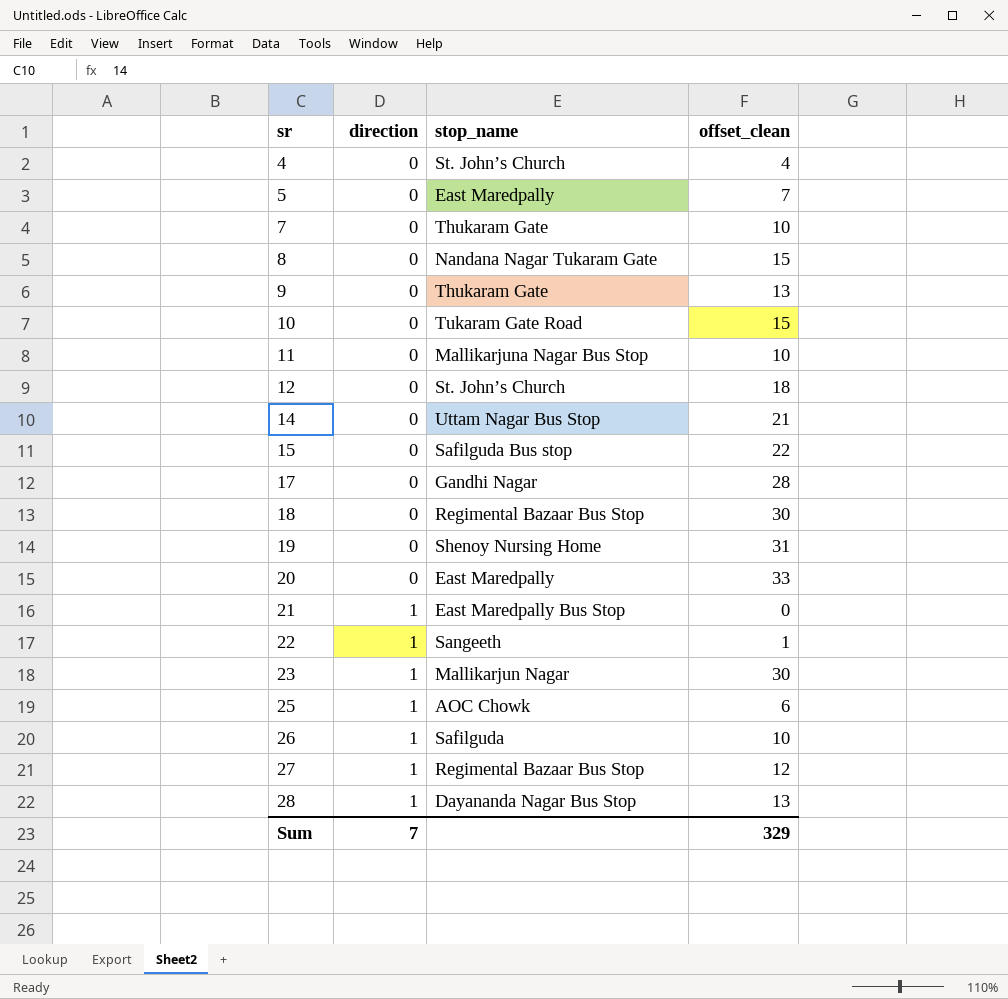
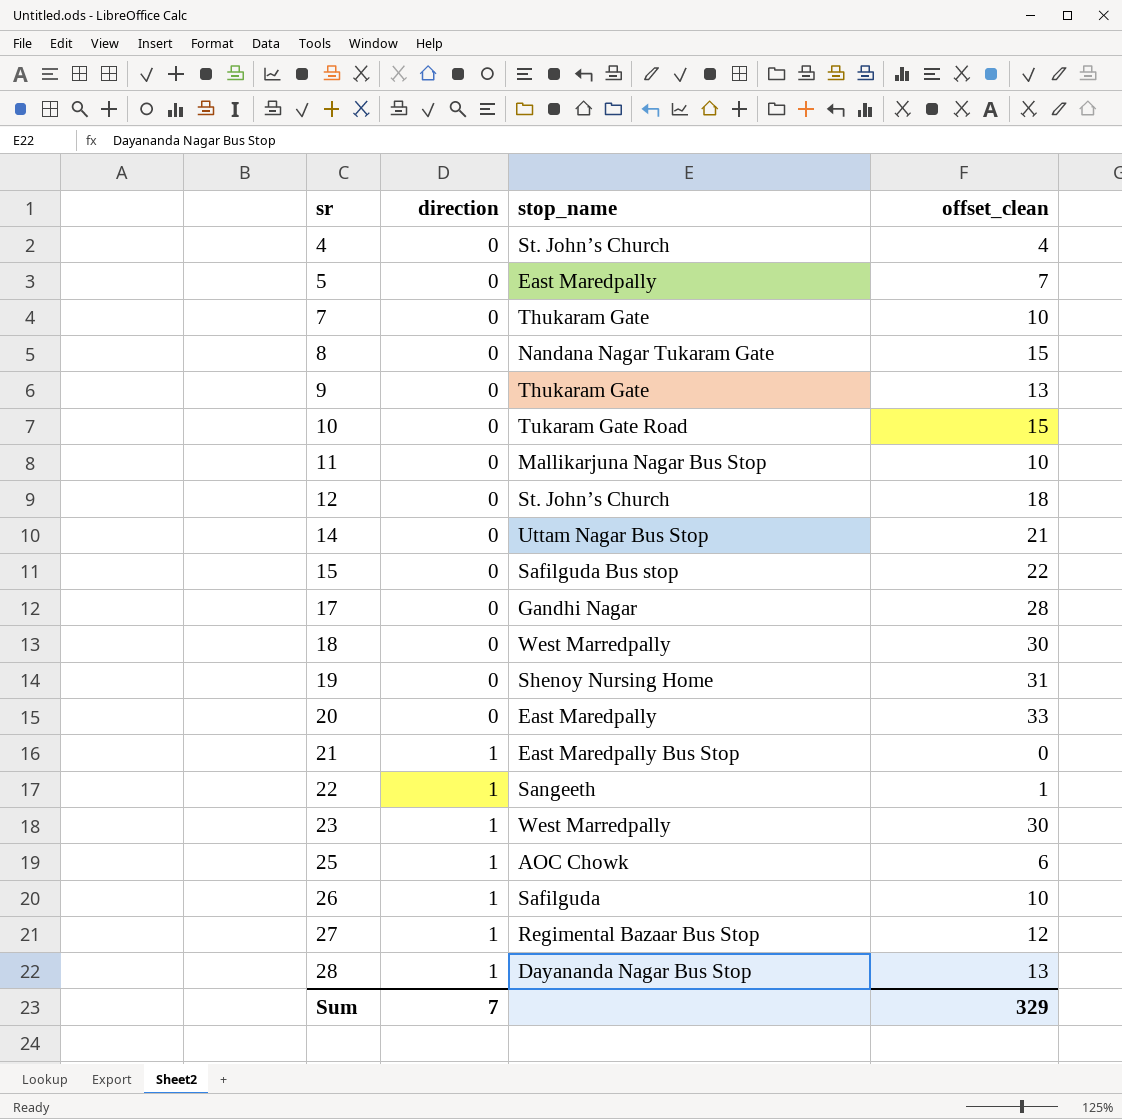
18 | stop_name: Regimental Bazaar Bus Stop -> West Marredpally
23 | stop_name: Mallikarjun Nagar -> West Marredpally

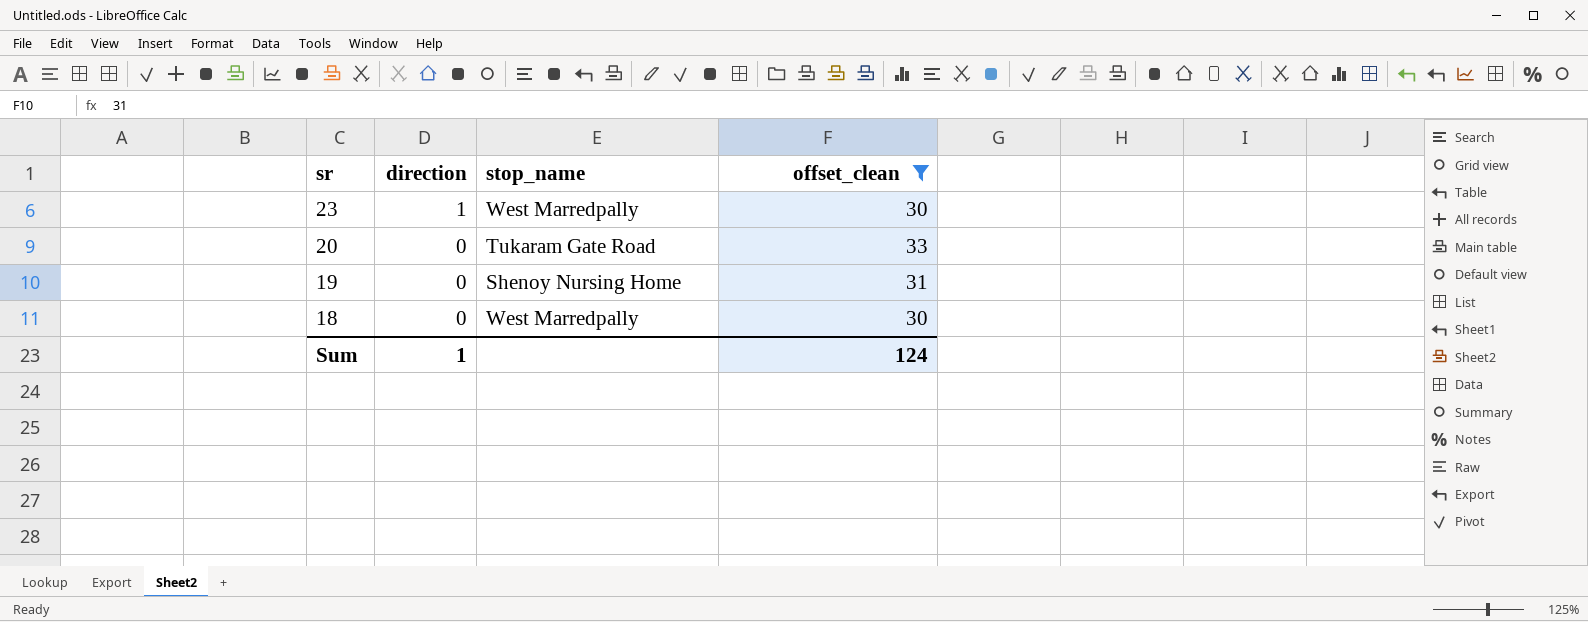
filter: none -> offset_clean >= 30
row order: sr ascending -> sr descending
20 | stop_name: East Maredpally -> Tukaram Gate Road
Sum | direction: 7 -> 1
Sum | offset_clean: 329 -> 124

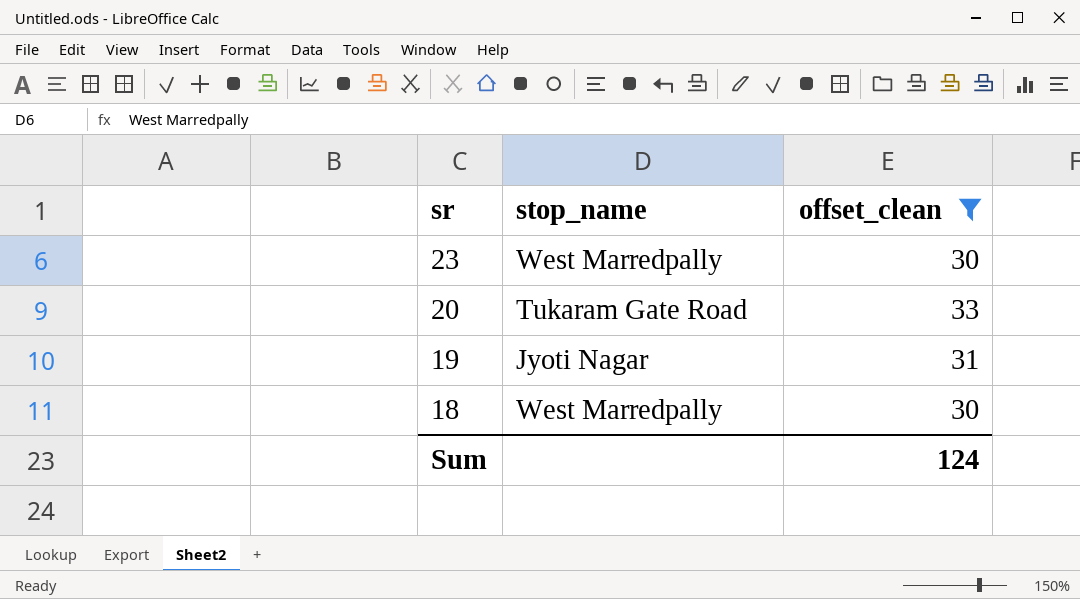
column direction | position: 2 -> none
19 | stop_name: Shenoy Nursing Home -> Jyoti Nagar

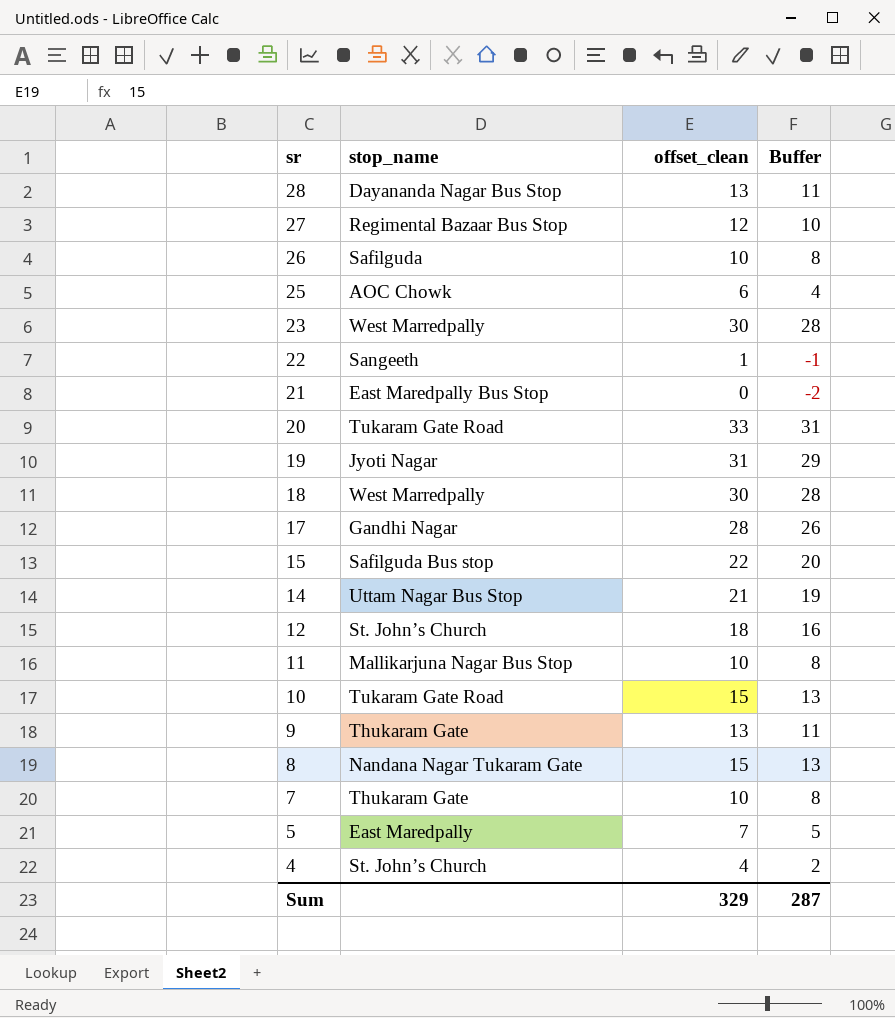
filter: offset_clean >= 30 -> none
column Buffer | formula: none -> [offset_clean] - 2
Sum | offset_clean: 124 -> 329

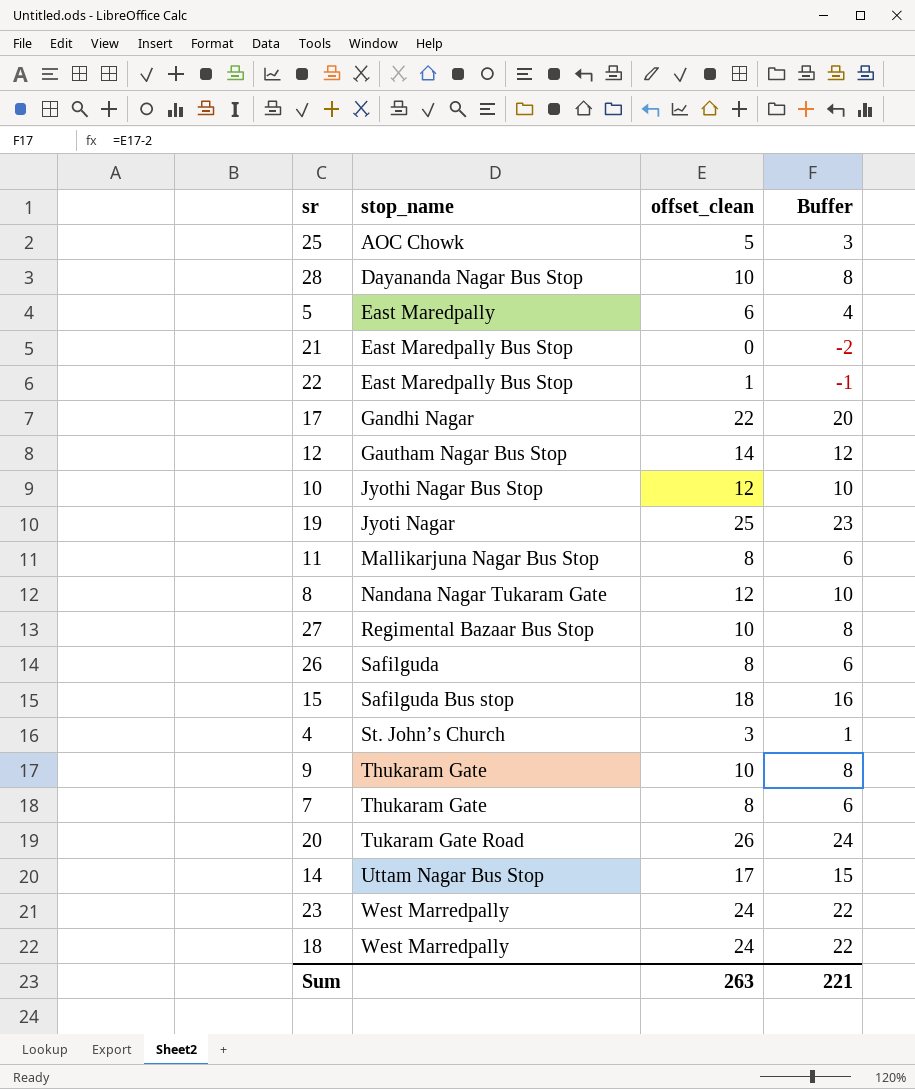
row order: sr descending -> stop_name ascending
25 | offset_clean: 6 -> 5
25 | Buffer: 4 -> 3
28 | offset_clean: 13 -> 10
28 | Buffer: 11 -> 8
5 | offset_clean: 7 -> 6
5 | Buffer: 5 -> 4
22 | stop_name: Sangeeth -> East Maredpally Bus Stop
17 | offset_clean: 28 -> 22
17 | Buffer: 26 -> 20
12 | stop_name: St. John’s Church -> Gautham Nagar Bus Stop
12 | offset_clean: 18 -> 14
12 | Buffer: 16 -> 12
10 | stop_name: Tukaram Gate Road -> Jyothi Nagar Bus Stop
10 | offset_clean: 15 -> 12
10 | Buffer: 13 -> 10
19 | offset_clean: 31 -> 25
19 | Buffer: 29 -> 23
11 | offset_clean: 10 -> 8
11 | Buffer: 8 -> 6
8 | offset_clean: 15 -> 12
8 | Buffer: 13 -> 10
27 | offset_clean: 12 -> 10
27 | Buffer: 10 -> 8
26 | offset_clean: 10 -> 8
26 | Buffer: 8 -> 6
15 | offset_clean: 22 -> 18
15 | Buffer: 20 -> 16
4 | offset_clean: 4 -> 3
4 | Buffer: 2 -> 1
9 | offset_clean: 13 -> 10
9 | Buffer: 11 -> 8
7 | offset_clean: 10 -> 8
7 | Buffer: 8 -> 6
20 | offset_clean: 33 -> 26
20 | Buffer: 31 -> 24
14 | offset_clean: 21 -> 17
14 | Buffer: 19 -> 15
23 | offset_clean: 30 -> 24
23 | Buffer: 28 -> 22
18 | offset_clean: 30 -> 24
18 | Buffer: 28 -> 22
Sum | offset_clean: 329 -> 263
Sum | Buffer: 287 -> 221

